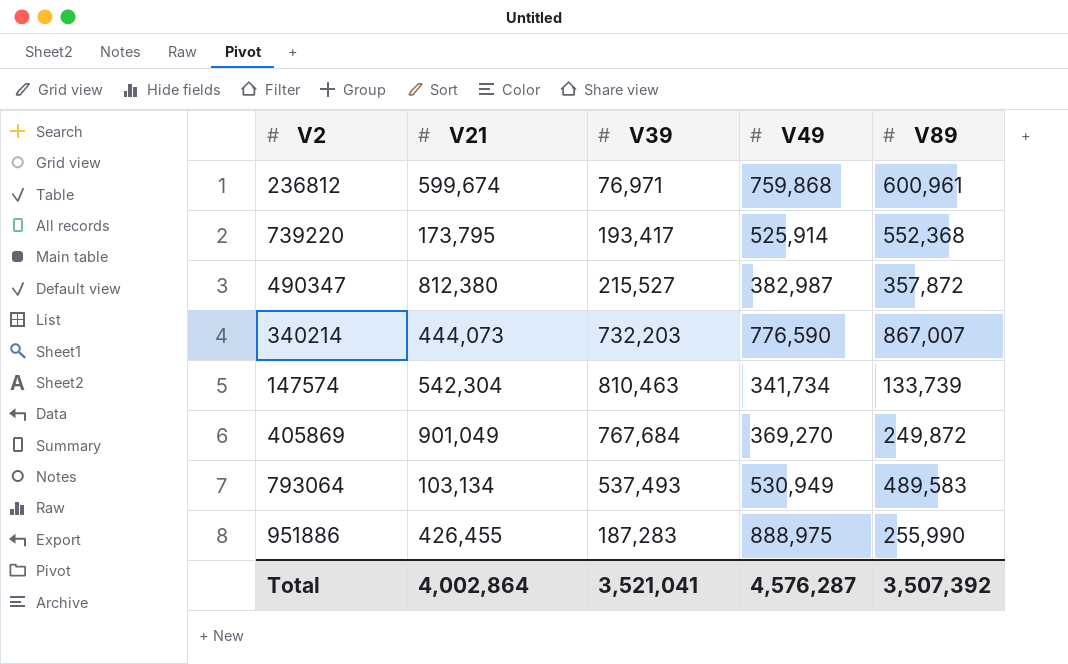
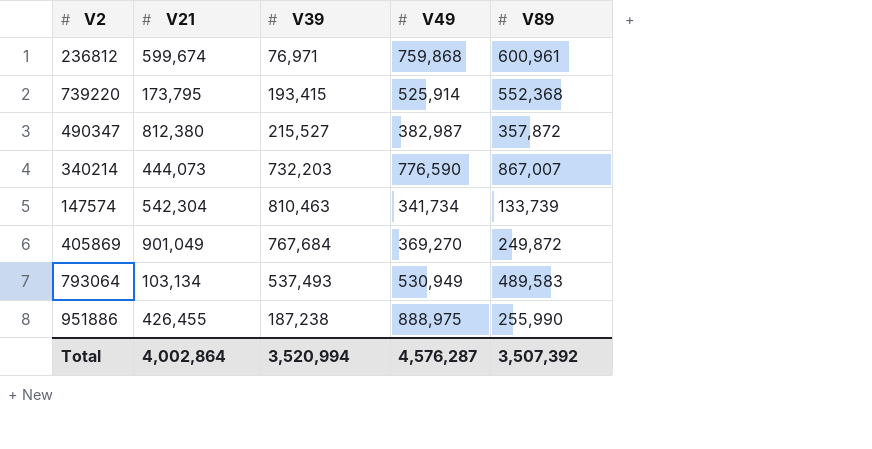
739220 | V39: 193,417 -> 193,415
951886 | V39: 187,283 -> 187,238
Total | V39: 3,521,041 -> 3,520,994

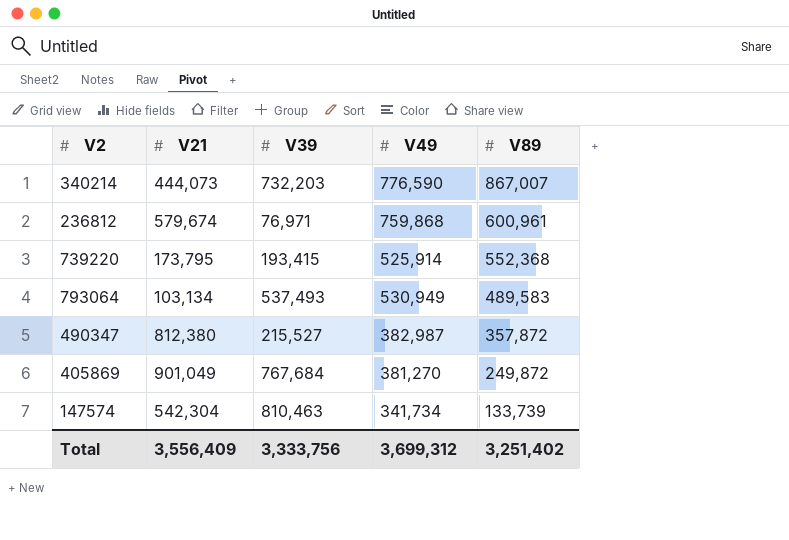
row order: none -> V89 descending
row 951886: 426,455 | 187,238 | 888,975 | 255,990 -> none
236812 | V21: 599,674 -> 579,674
405869 | V49: 369,270 -> 381,270
Total | V21: 4,002,864 -> 3,556,409
Total | V39: 3,520,994 -> 3,333,756
Total | V49: 4,576,287 -> 3,699,312
Total | V89: 3,507,392 -> 3,251,402

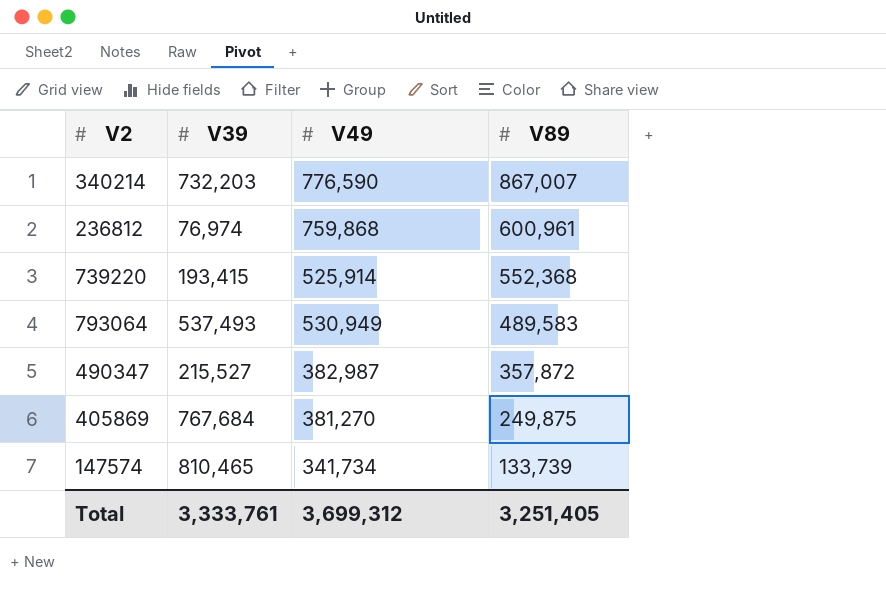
column V21 | position: 2 -> none
236812 | V39: 76,971 -> 76,974
405869 | V89: 249,872 -> 249,875
147574 | V39: 810,463 -> 810,465
Total | V39: 3,333,756 -> 3,333,761
Total | V89: 3,251,402 -> 3,251,405

